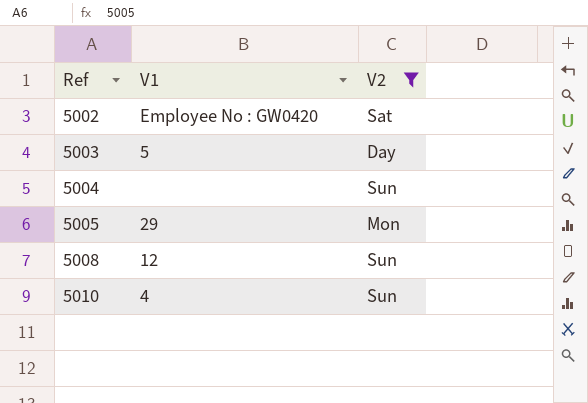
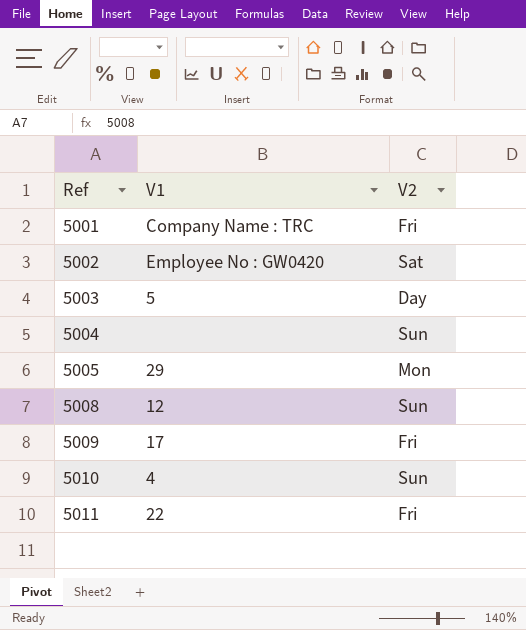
filter: V2 != Fri -> none

